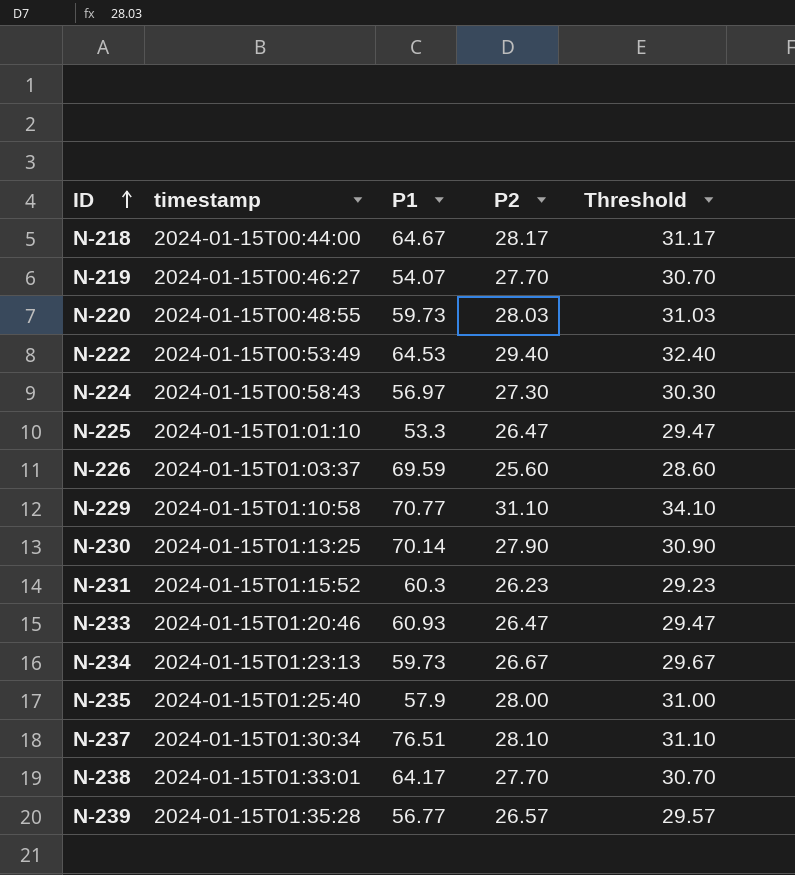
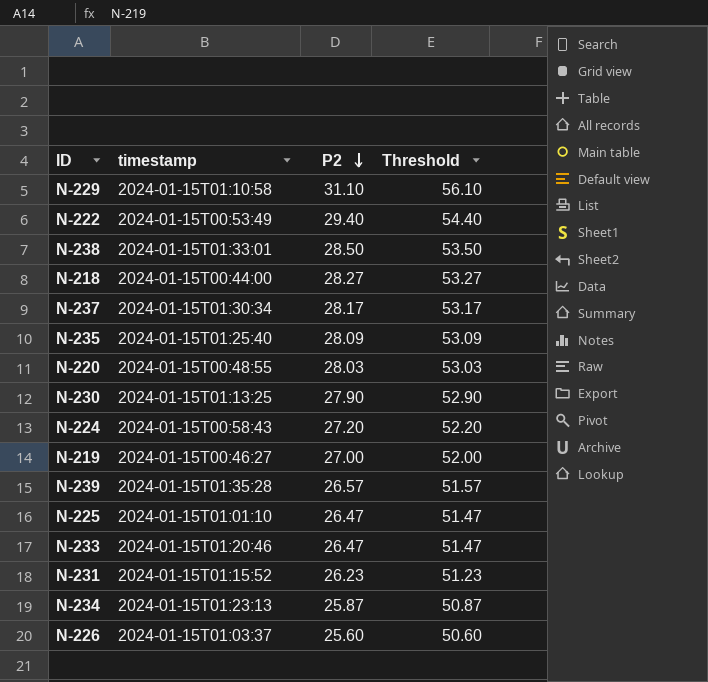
row order: ID ascending -> P2 descending
column P1 | position: 3 -> none
column Threshold | formula: [P2] + 3 -> [P2] + 25
N-238 | P2: 27.70 -> 28.50
N-218 | P2: 28.17 -> 28.27
N-237 | P2: 28.10 -> 28.17
N-235 | P2: 28.00 -> 28.09
N-224 | P2: 27.30 -> 27.20
N-219 | P2: 27.70 -> 27.00
N-234 | P2: 26.67 -> 25.87

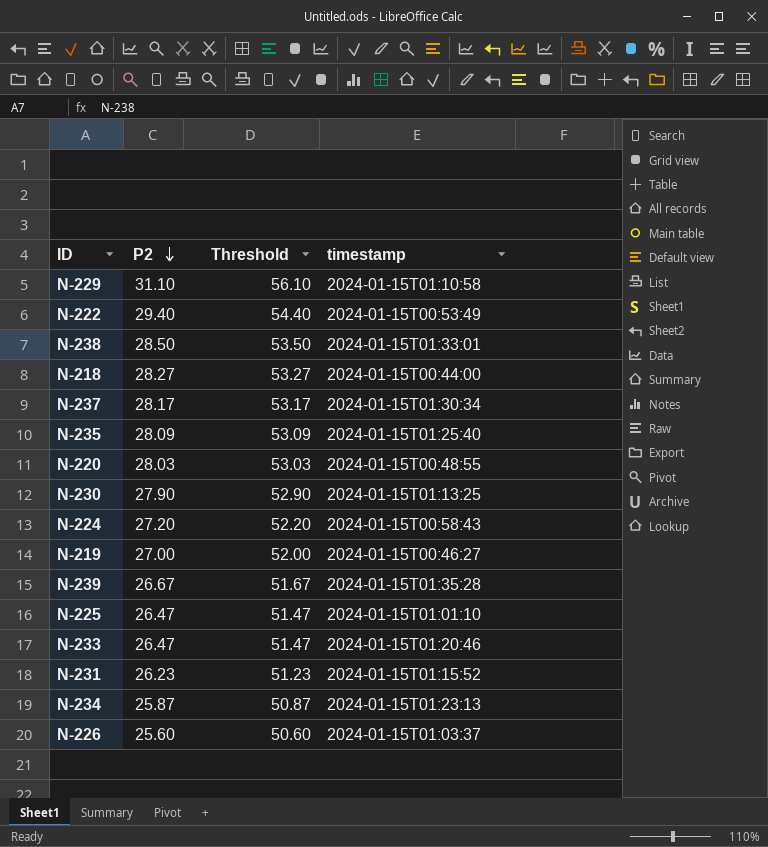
column timestamp | position: 2 -> 4
N-239 | P2: 26.57 -> 26.67
N-239 | Threshold: 51.57 -> 51.67

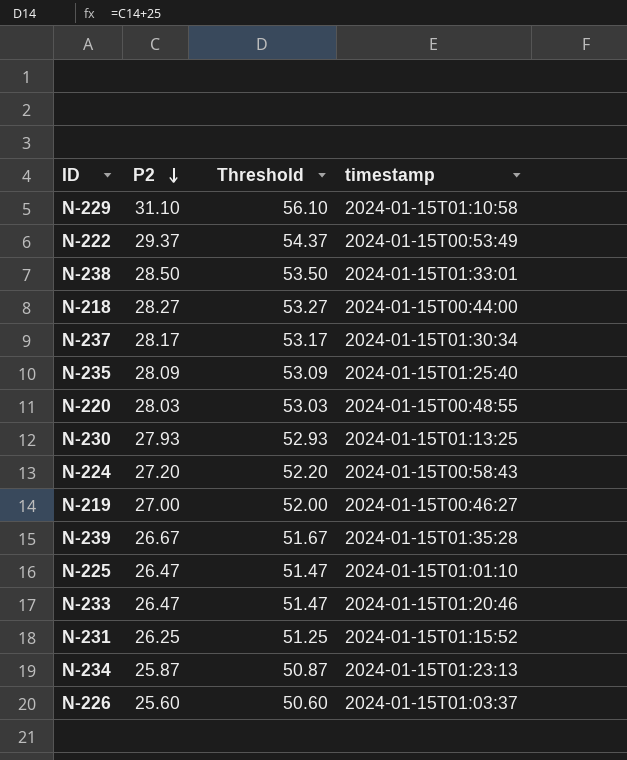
N-222 | P2: 29.40 -> 29.37
N-222 | Threshold: 54.40 -> 54.37
N-230 | P2: 27.90 -> 27.93
N-230 | Threshold: 52.90 -> 52.93
N-231 | P2: 26.23 -> 26.25
N-231 | Threshold: 51.23 -> 51.25

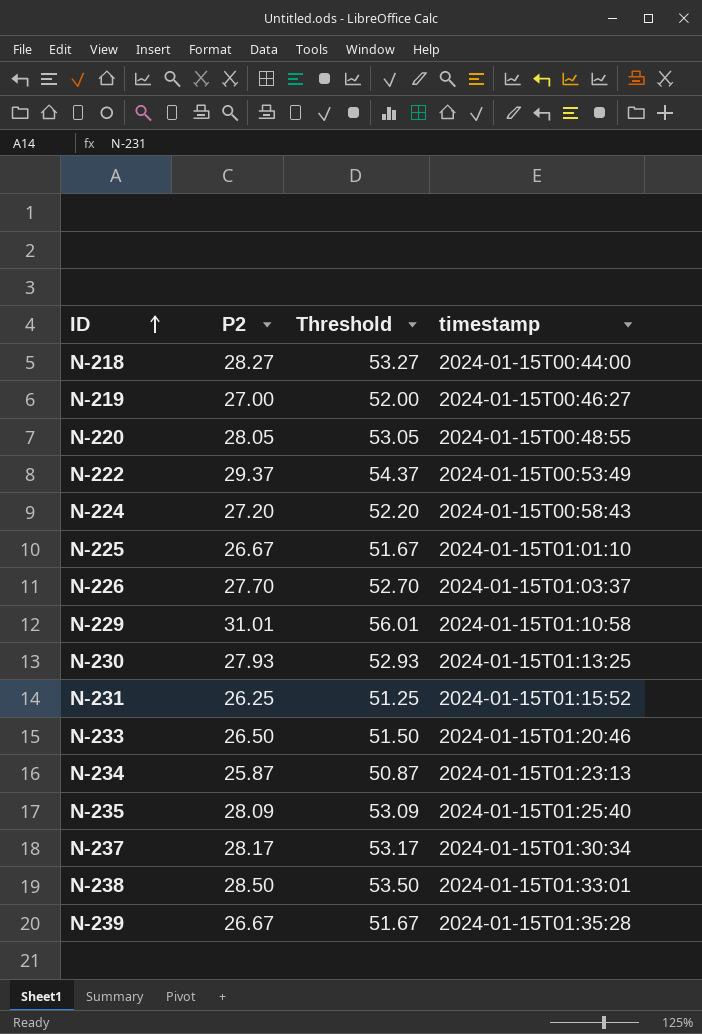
row order: P2 descending -> ID ascending
N-220 | P2: 28.03 -> 28.05
N-220 | Threshold: 53.03 -> 53.05
N-225 | P2: 26.47 -> 26.67
N-225 | Threshold: 51.47 -> 51.67
N-226 | P2: 25.60 -> 27.70
N-226 | Threshold: 50.60 -> 52.70
N-229 | P2: 31.10 -> 31.01
N-229 | Threshold: 56.10 -> 56.01
N-233 | P2: 26.47 -> 26.50
N-233 | Threshold: 51.47 -> 51.50

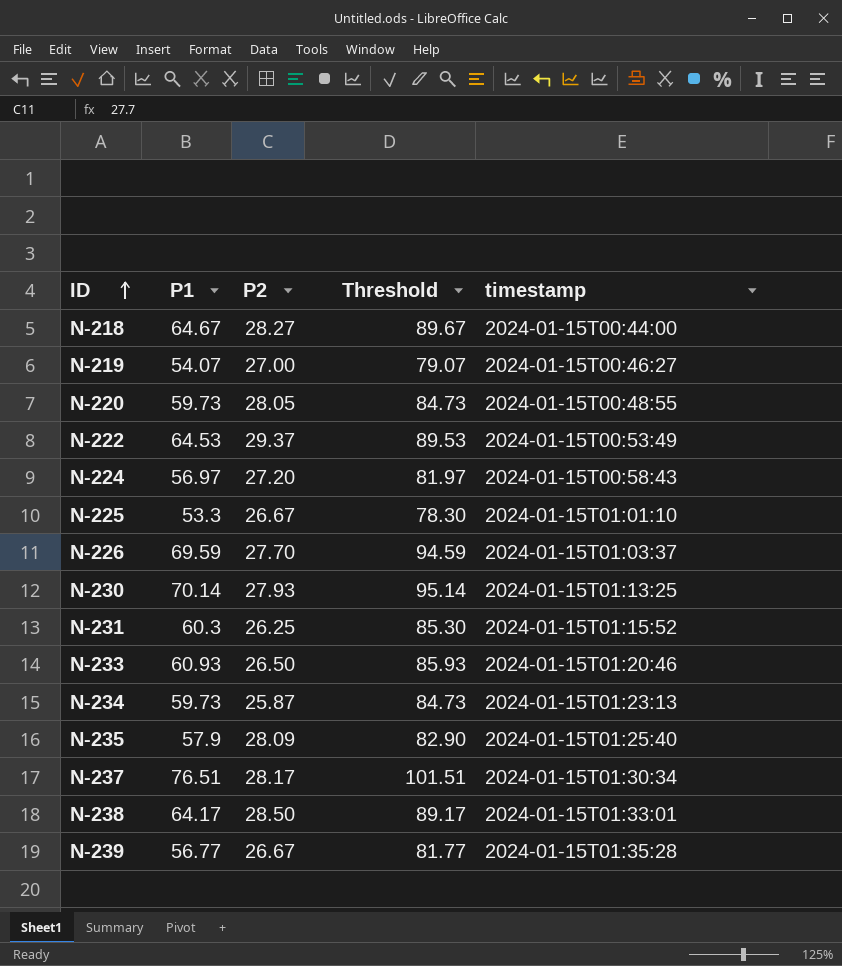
column P1 | position: none -> 2
column Threshold | formula: [P2] + 25 -> [P1] + 25
row N-229: 31.01 | 56.01 | 2024-01-15T01:10:58 -> none

